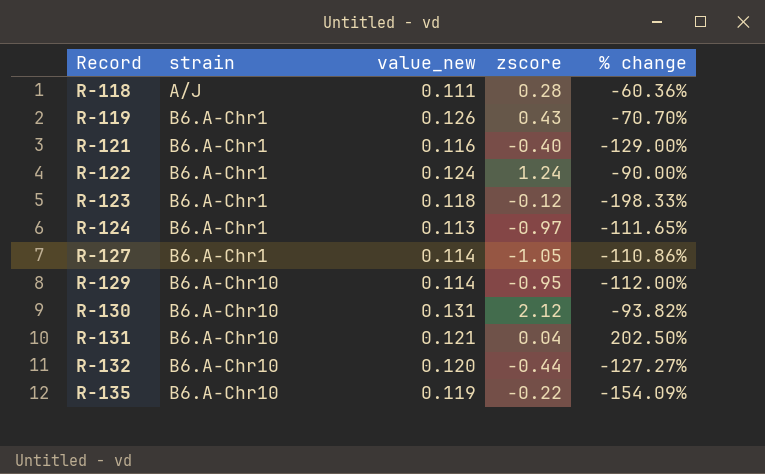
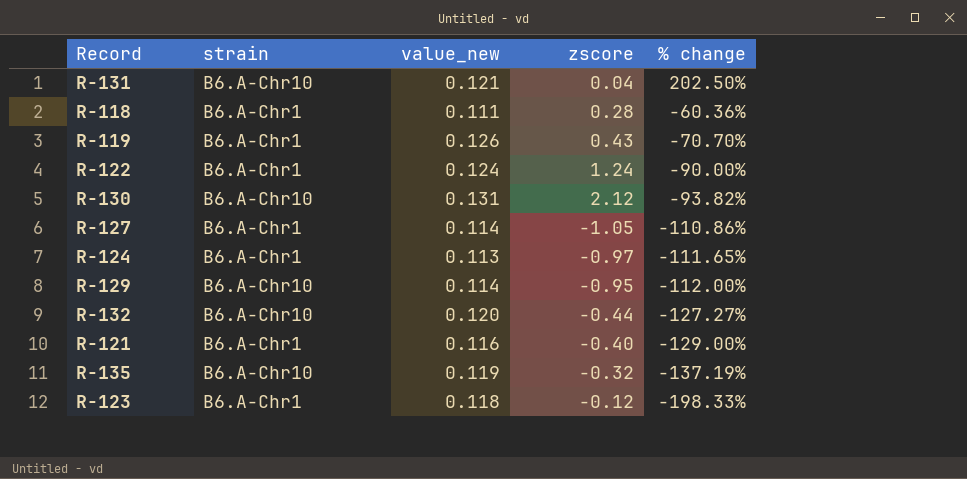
row order: Record ascending -> % change descending
R-118 | strain: A/J -> B6.A-Chr1
R-135 | zscore: -0.22 -> -0.32
R-135 | % change: -154.09% -> -137.19%

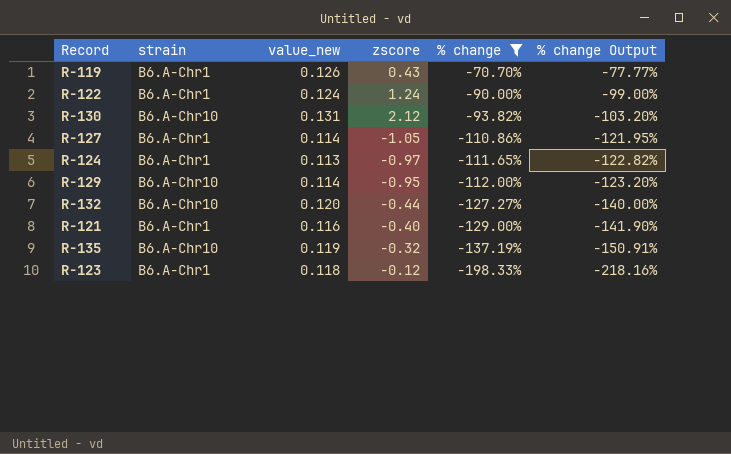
filter: none -> % change <= -70.70%
column % change Output | formula: none -> [% change] * 1.1

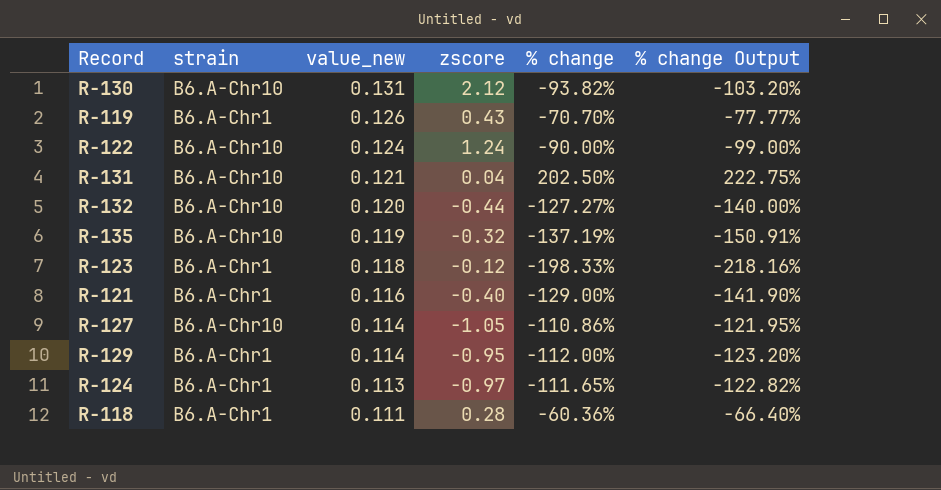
filter: % change <= -70.70% -> none
row order: % change descending -> value_new descending
R-122 | strain: B6.A-Chr1 -> B6.A-Chr10
R-127 | strain: B6.A-Chr1 -> B6.A-Chr10
R-129 | strain: B6.A-Chr10 -> B6.A-Chr1

